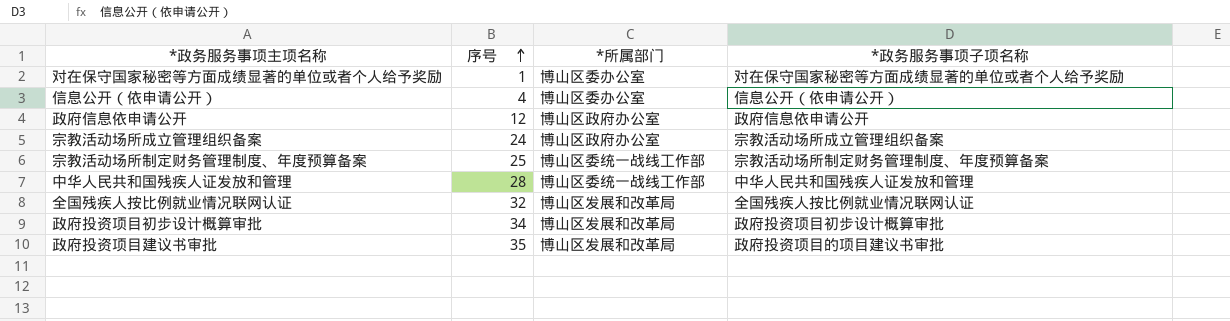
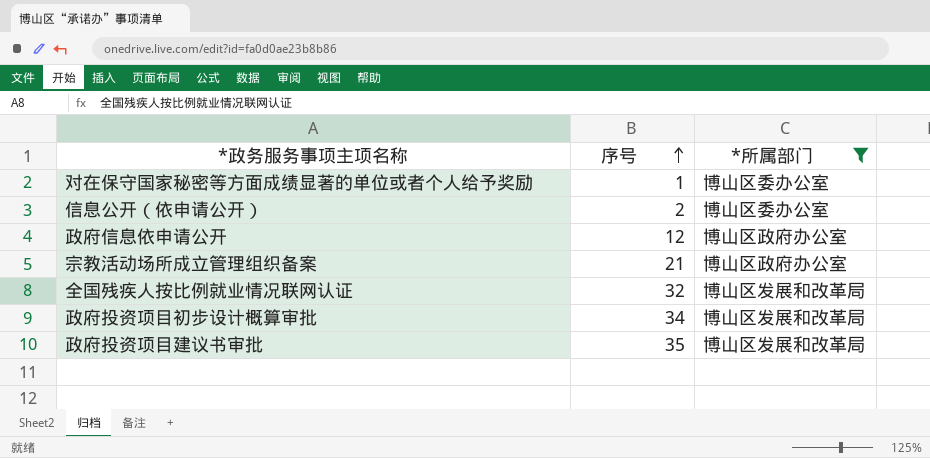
filter: none -> *所属部门 != 博山区委统一战线工作部
column *政务服务事项子项名称 | position: 4 -> none
信息公开（依申请公开） | 序号: 4 -> 2
宗教活动场所成立管理组织备案 | 序号: 24 -> 21

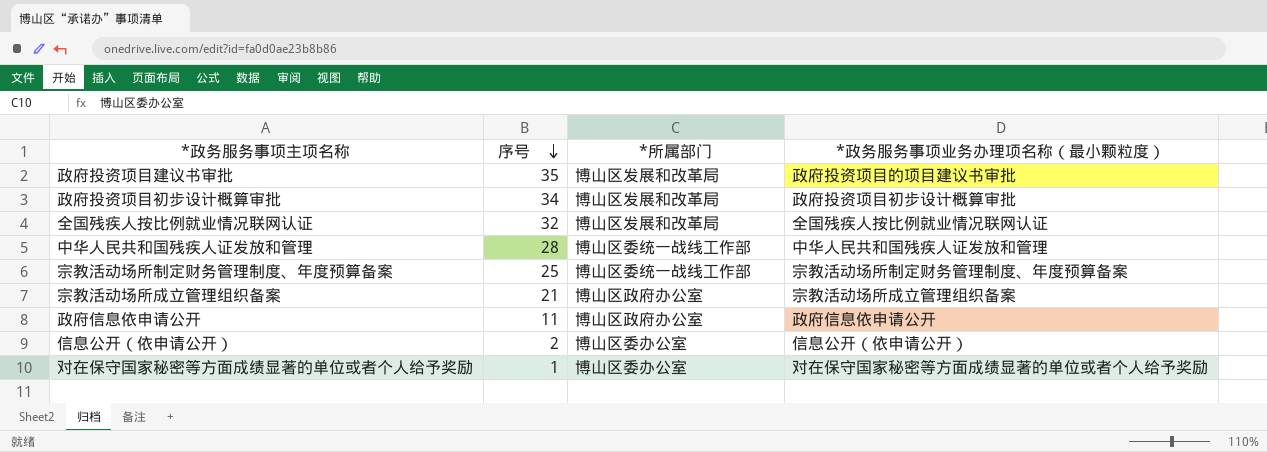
filter: *所属部门 != 博山区委统一战线工作部 -> none
row order: 序号 ascending -> 序号 descending
column *政务服务事项业务办理项名称（最小颗粒度） | position: none -> 4
政府信息依申请公开 | 序号: 12 -> 11

